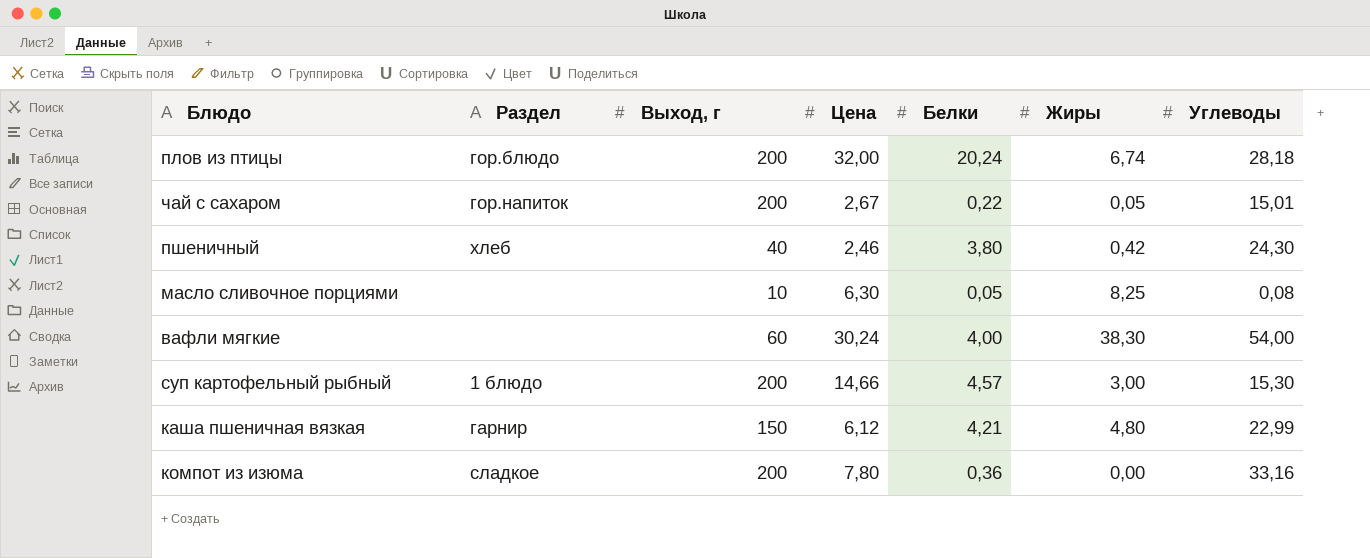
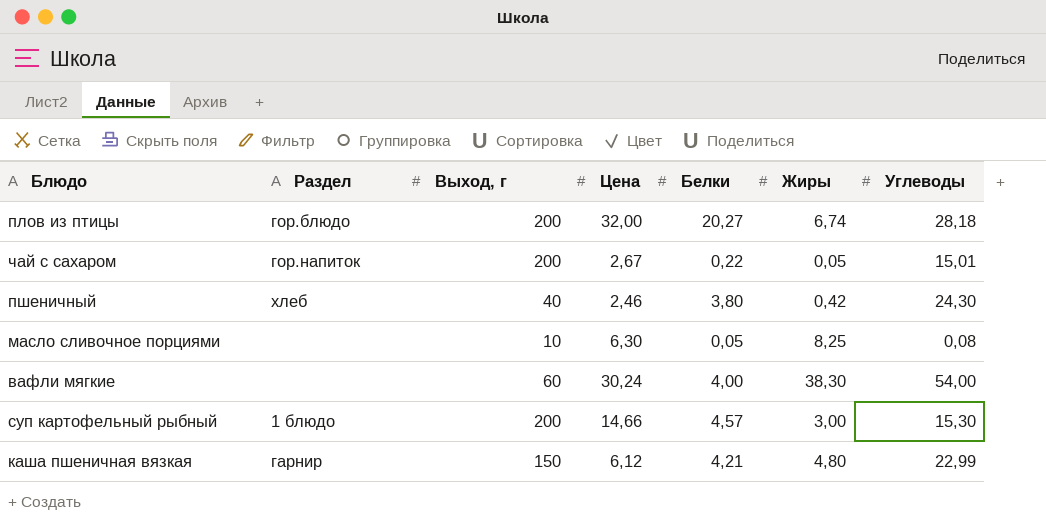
row компот из изюма: сладкое | 200 | 7,80 | 0,36 | 0,00 | 33,16 -> none
плов из птицы | Белки: 20,24 -> 20,27

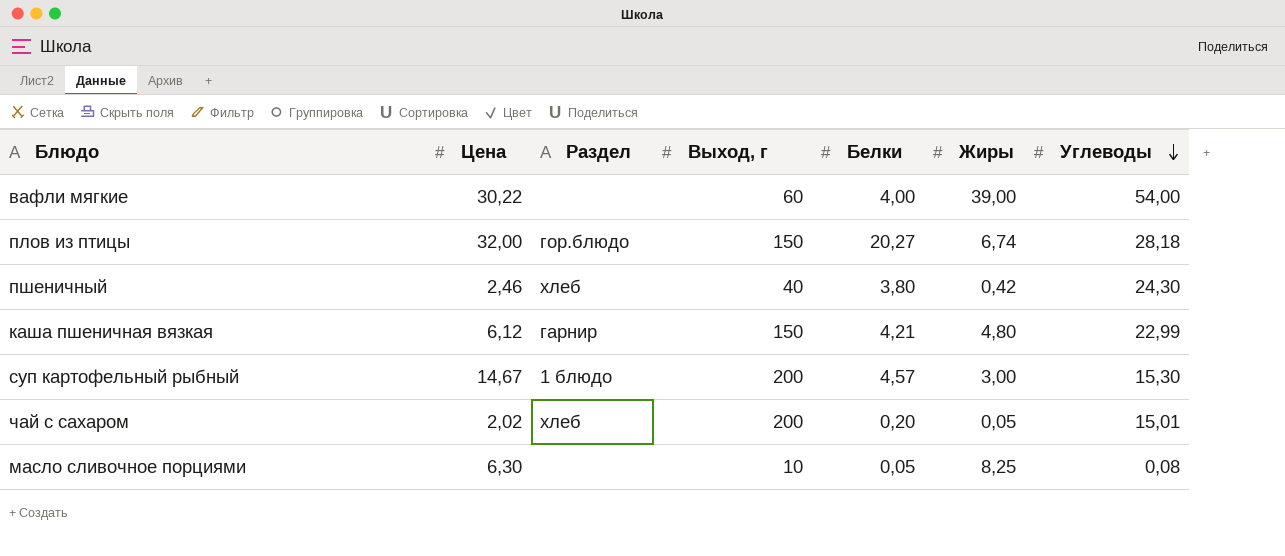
row order: none -> Углеводы descending
column Цена | position: 4 -> 2
вафли мягкие | Цена: 30,24 -> 30,22
вафли мягкие | Жиры: 38,30 -> 39,00
плов из птицы | Выход, г: 200 -> 150
суп картофельный рыбный | Цена: 14,66 -> 14,67
чай с сахаром | Цена: 2,67 -> 2,02
чай с сахаром | Раздел: гор.напиток -> хлеб
чай с сахаром | Белки: 0,22 -> 0,20

